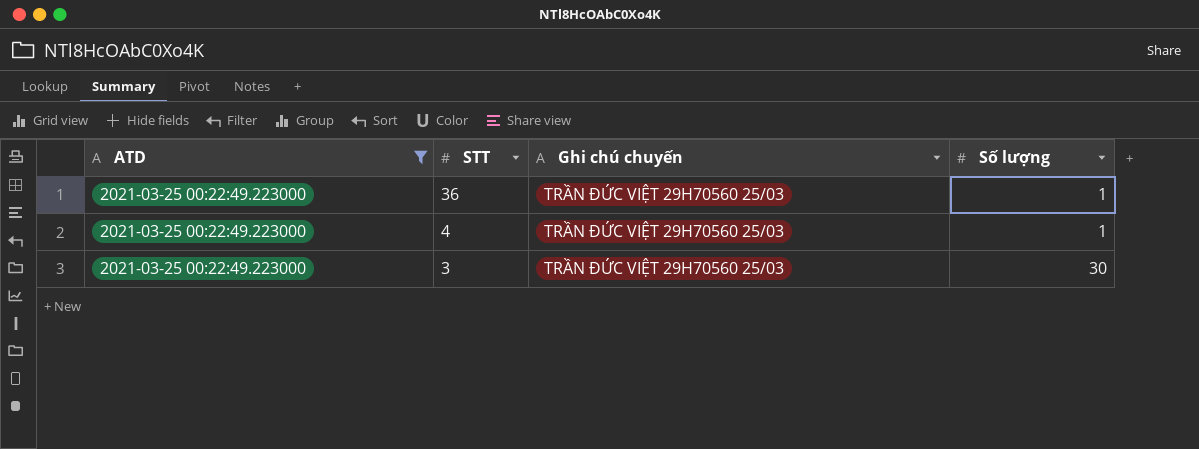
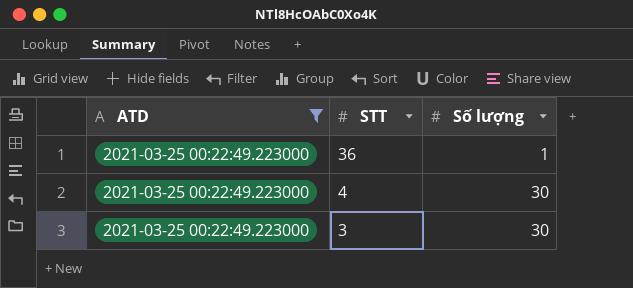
column Ghi chú chuyến | position: 3 -> none
4 | Số lượng: 1 -> 30

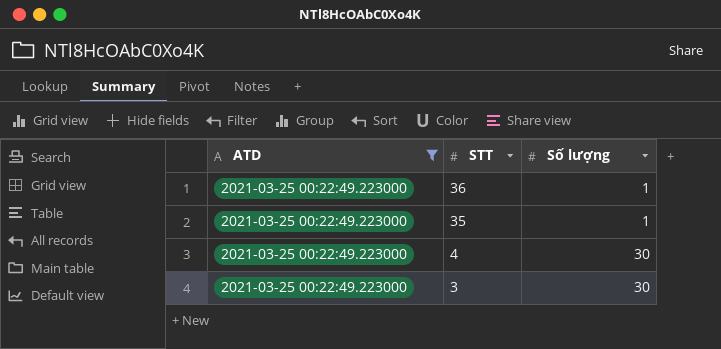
row 35: none -> 2021-03-25 00:22:49.223000 | 1

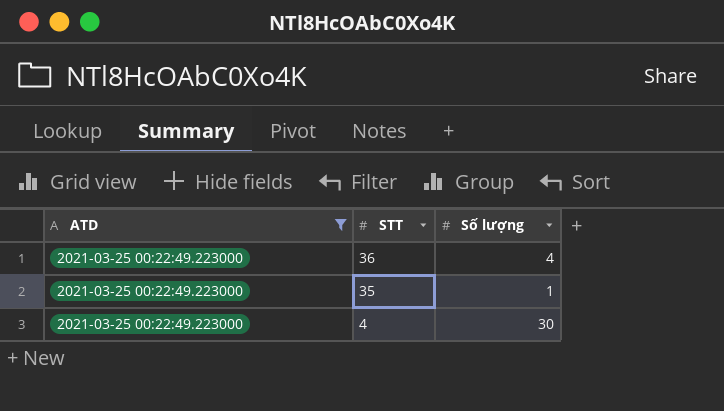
row 3: 2021-03-25 00:22:49.223000 | 30 -> none
36 | Số lượng: 1 -> 4

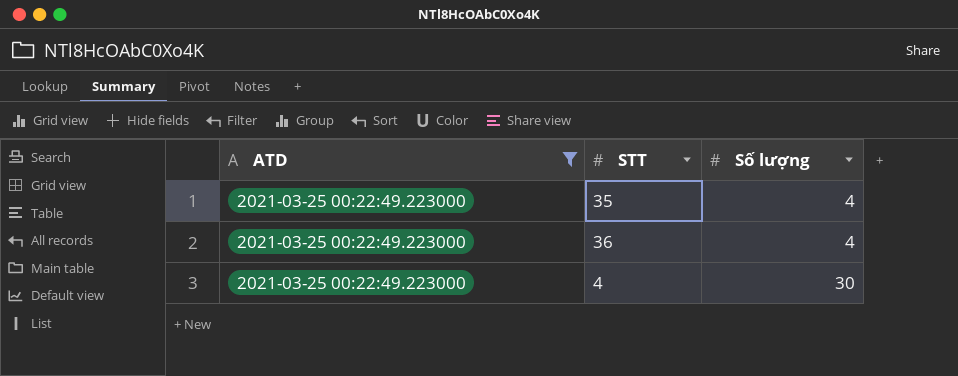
row order: STT descending -> Số lượng ascending
35 | Số lượng: 1 -> 4

